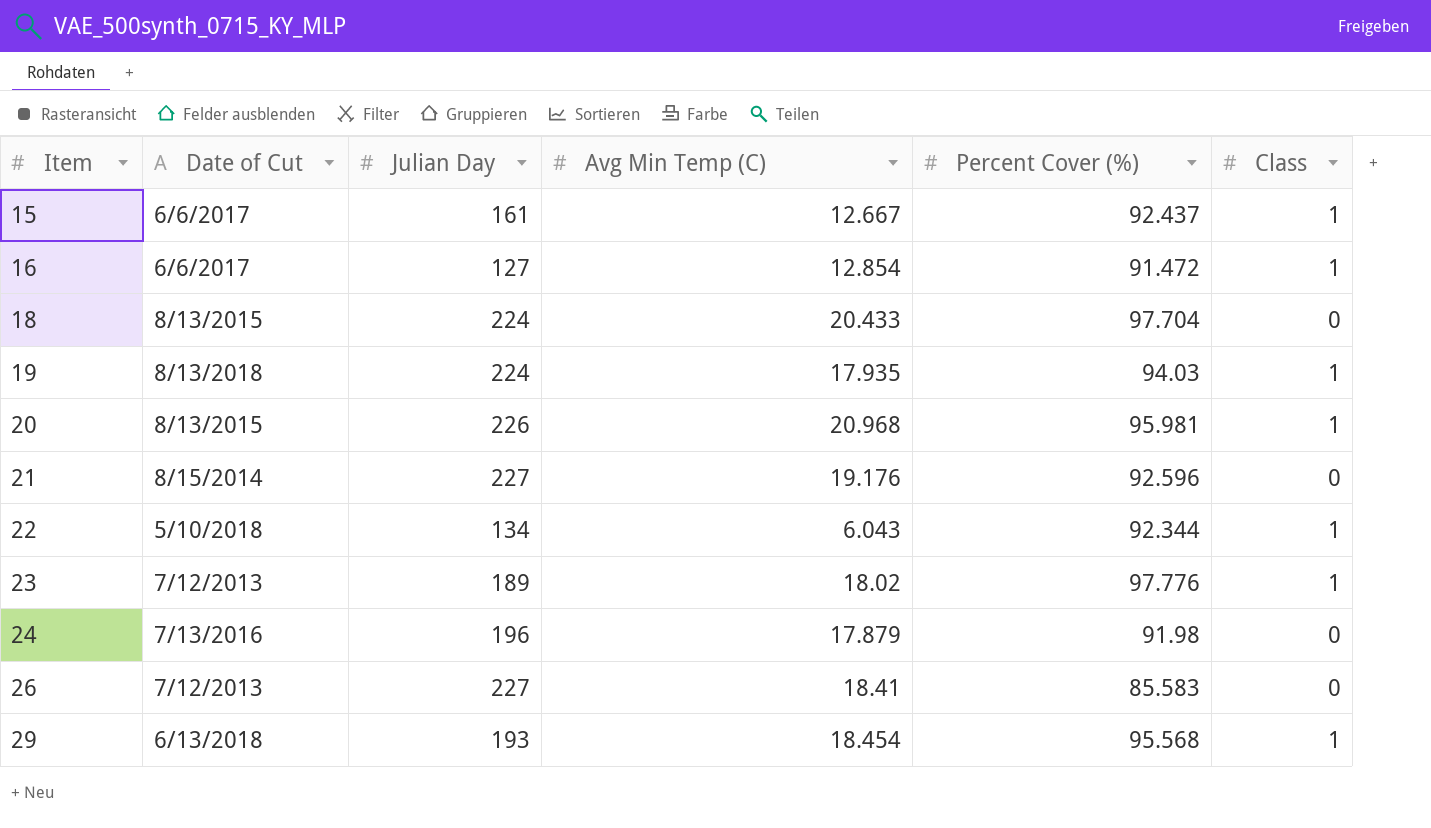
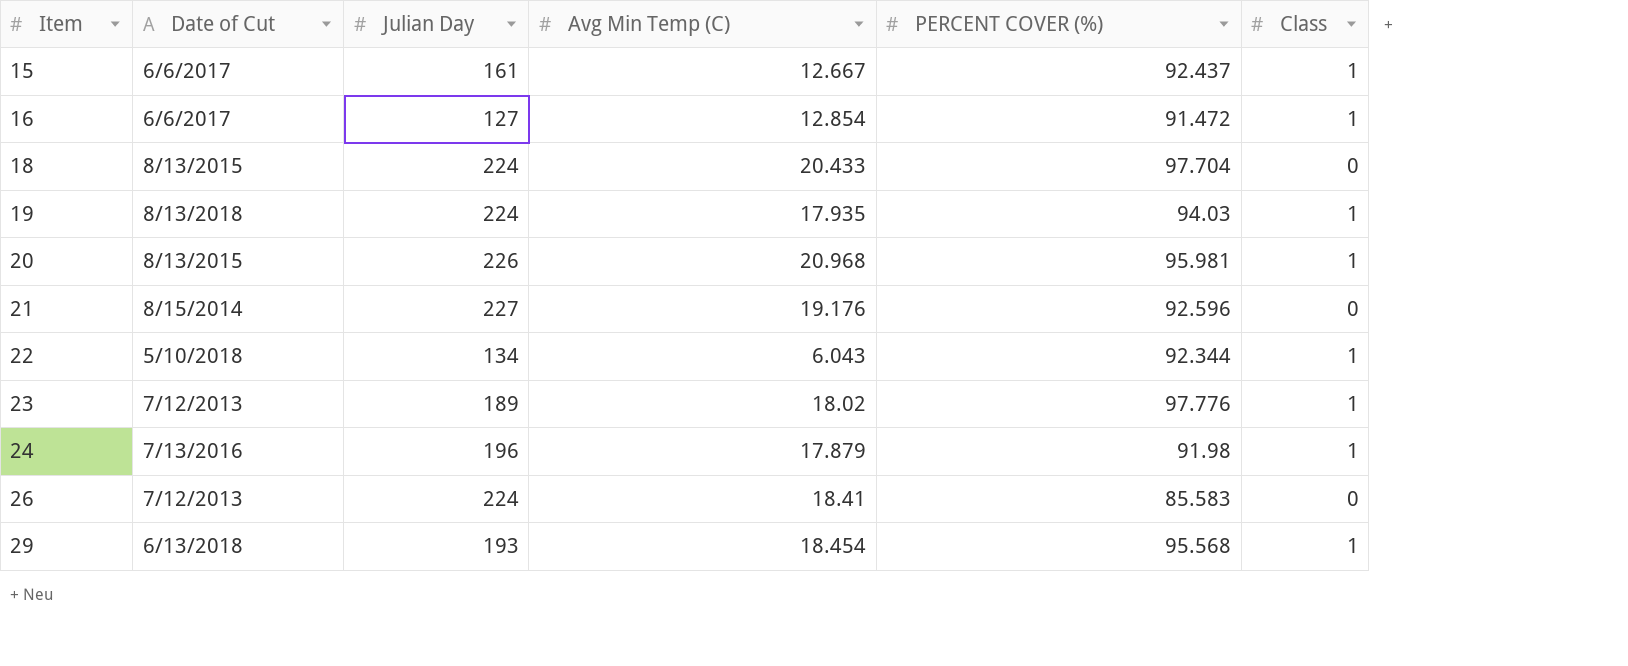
column name: Percent Cover (%) -> PERCENT COVER (%)
24 | Class: 0 -> 1
26 | Julian Day: 227 -> 224

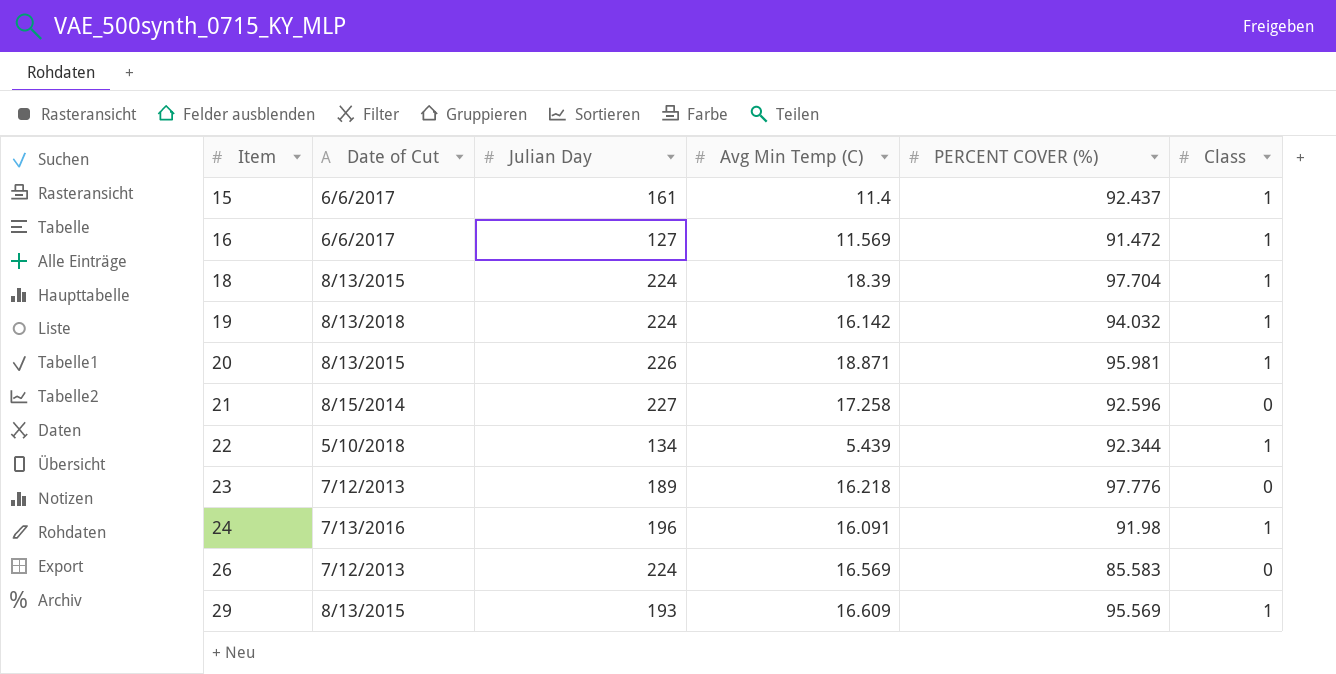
15 | Avg Min Temp (C): 12.667 -> 11.4
16 | Avg Min Temp (C): 12.854 -> 11.569
18 | Avg Min Temp (C): 20.433 -> 18.39
18 | Class: 0 -> 1
19 | Avg Min Temp (C): 17.935 -> 16.142
19 | PERCENT COVER (%): 94.03 -> 94.032
20 | Avg Min Temp (C): 20.968 -> 18.871
21 | Avg Min Temp (C): 19.176 -> 17.258
22 | Avg Min Temp (C): 6.043 -> 5.439
23 | Avg Min Temp (C): 18.02 -> 16.218
23 | Class: 1 -> 0
24 | Avg Min Temp (C): 17.879 -> 16.091
26 | Avg Min Temp (C): 18.41 -> 16.569
29 | Date of Cut: 6/13/2018 -> 8/13/2015
29 | Avg Min Temp (C): 18.454 -> 16.609
29 | PERCENT COVER (%): 95.568 -> 95.569

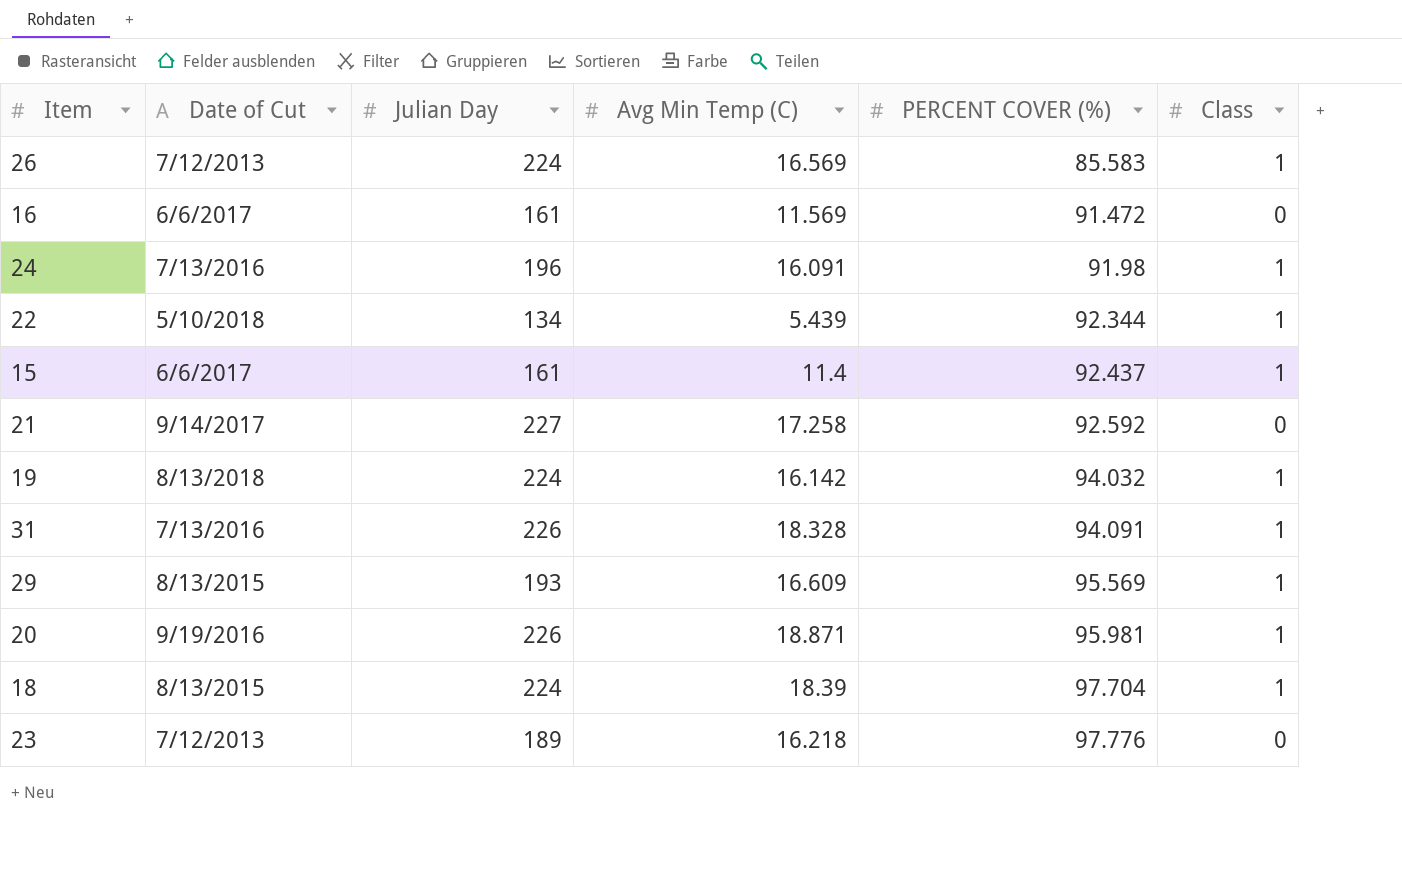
row order: Item ascending -> PERCENT COVER (%) ascending
26 | Class: 0 -> 1
16 | Julian Day: 127 -> 161
16 | Class: 1 -> 0
21 | Date of Cut: 8/15/2014 -> 9/14/2017
21 | PERCENT COVER (%): 92.596 -> 92.592
row 31: none -> 7/13/2016 | 226 | 18.328 | 94.091 | 1
20 | Date of Cut: 8/13/2015 -> 9/19/2016

